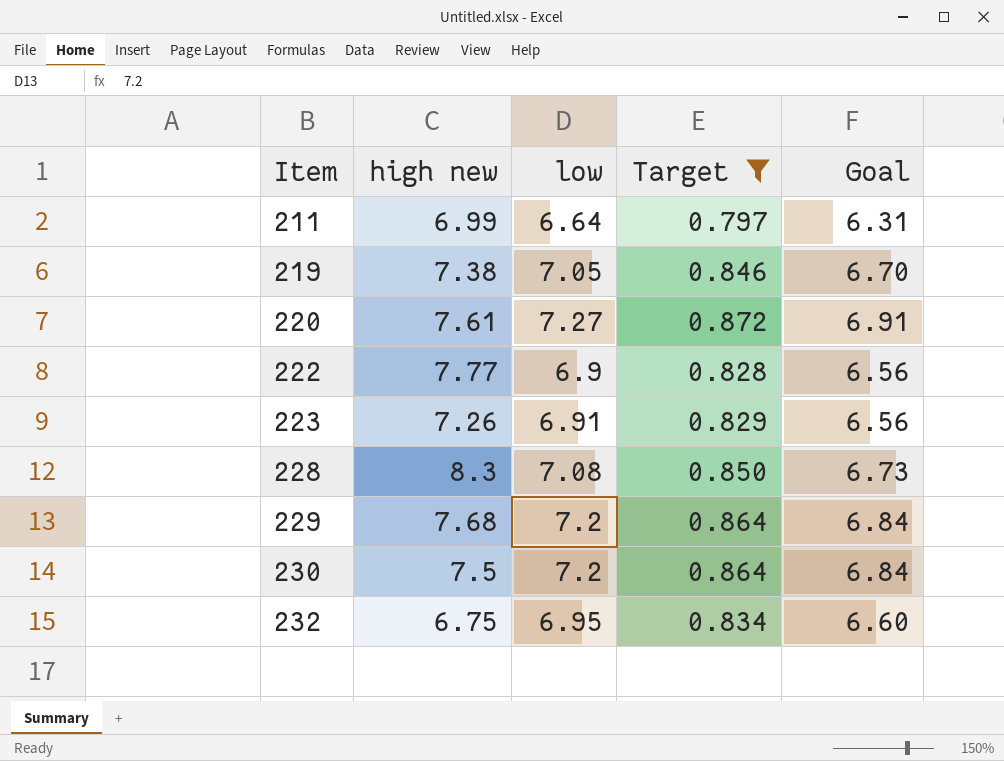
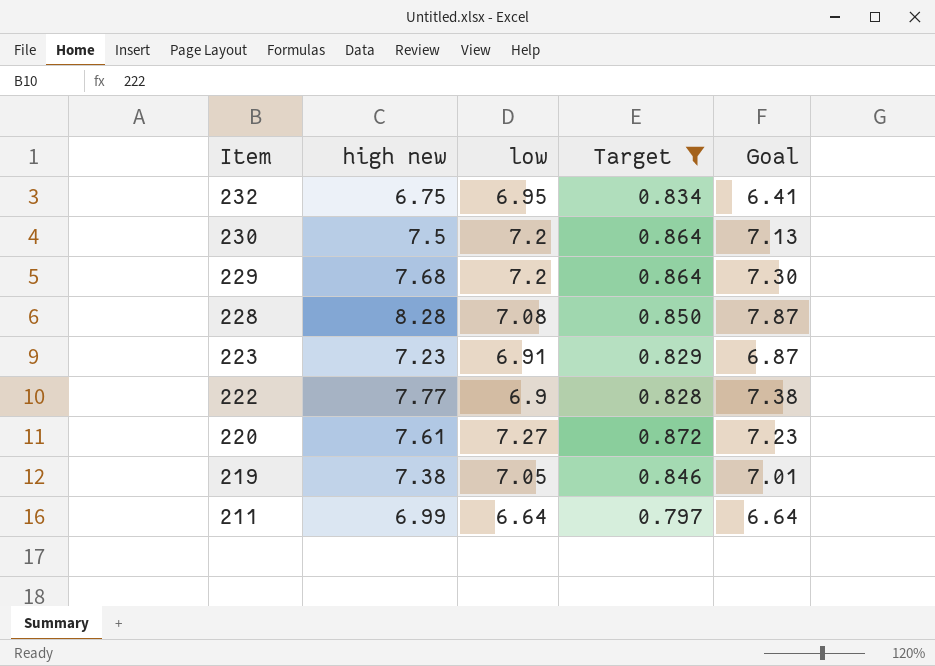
row order: Item ascending -> Item descending
column Goal | formula: [low] * 0.95 -> [high new] * 0.95
228 | high new: 8.3 -> 8.28
223 | high new: 7.26 -> 7.23

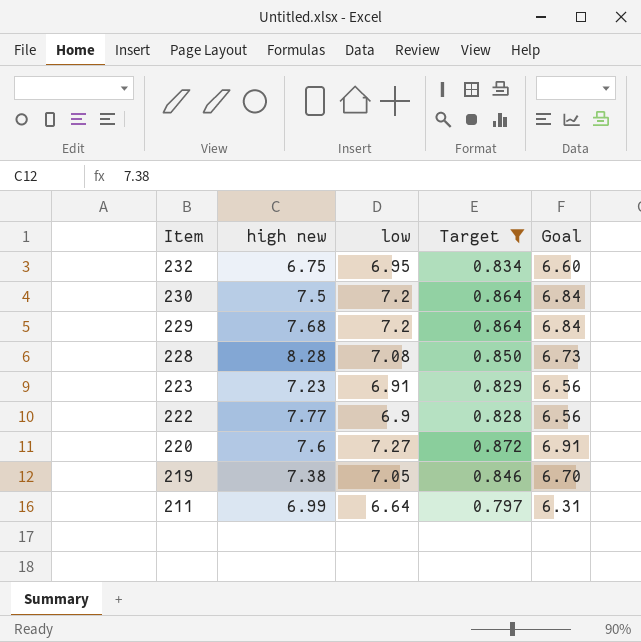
column Goal | formula: [high new] * 0.95 -> [low] * 0.95
220 | high new: 7.61 -> 7.6

